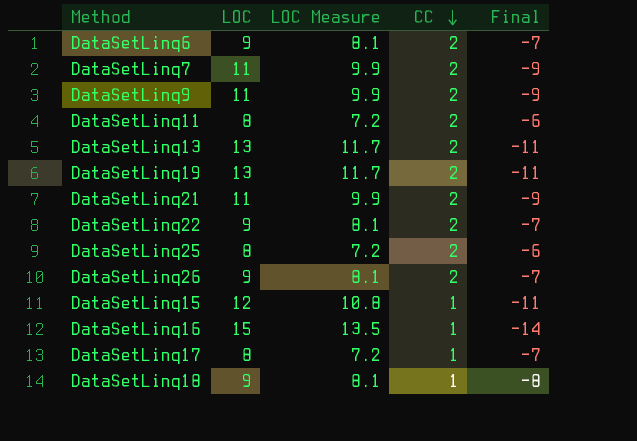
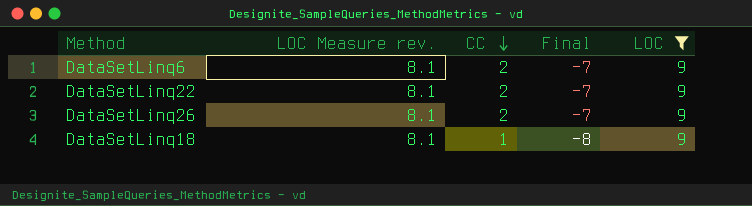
filter: none -> LOC = 9
column name: LOC Measure -> LOC Measure rev.
column LOC | position: 2 -> 5

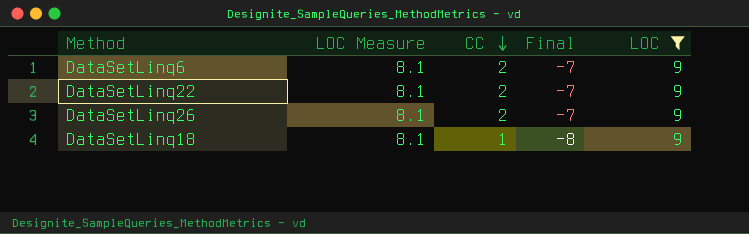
column name: LOC Measure rev. -> LOC Measure

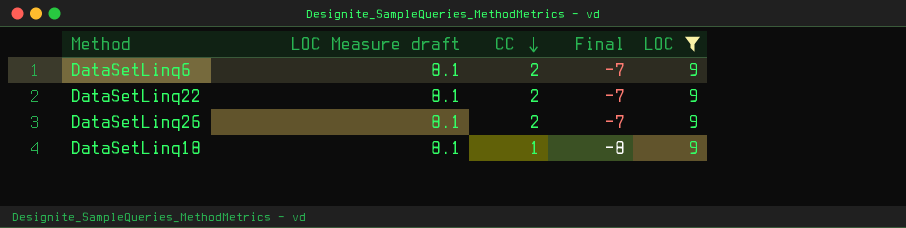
column name: LOC Measure -> LOC Measure draft

